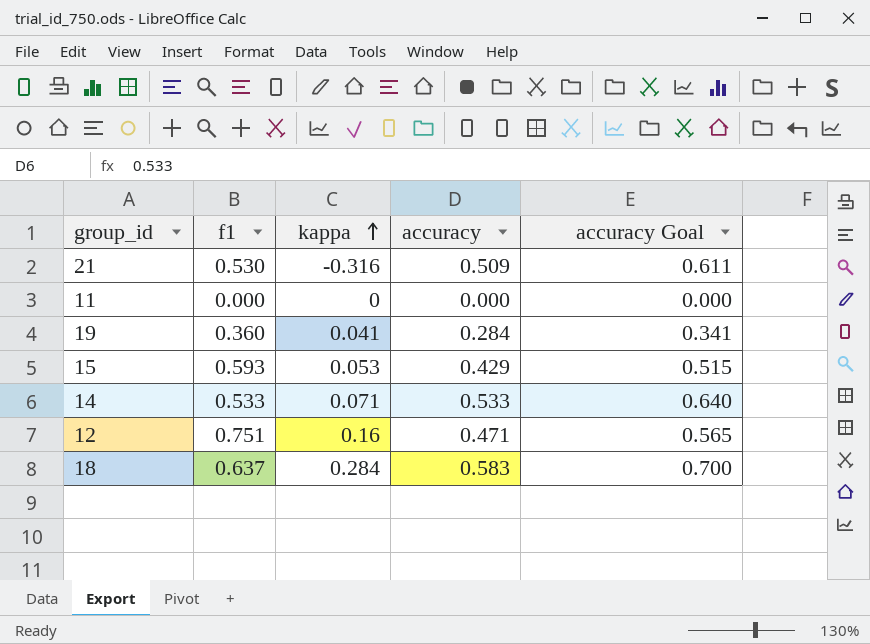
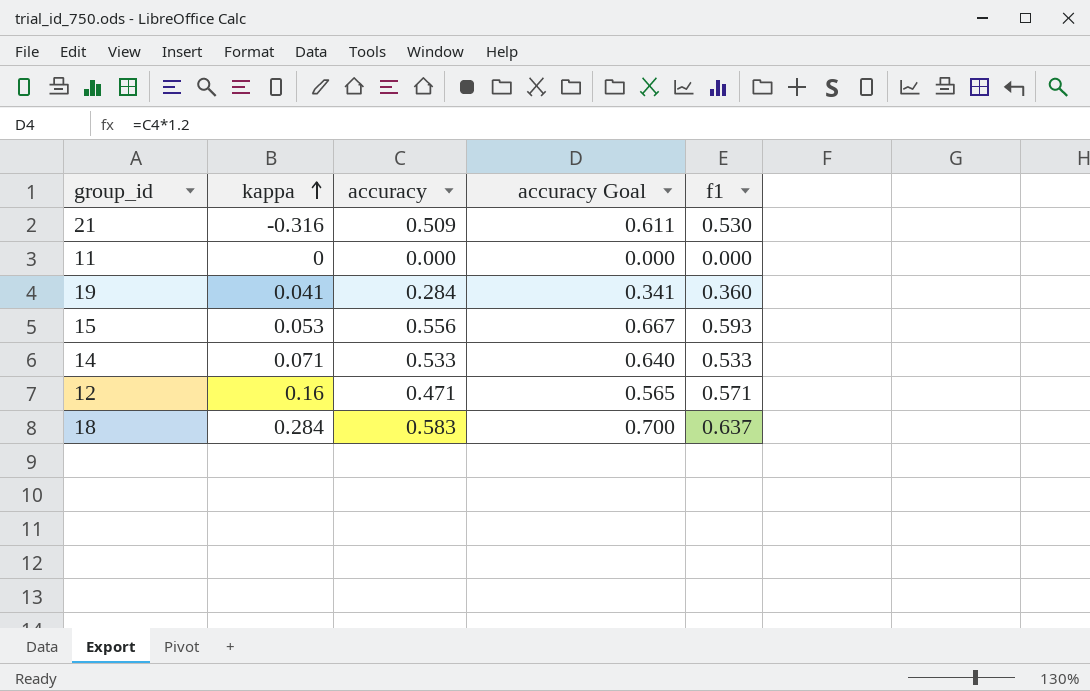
column f1 | position: 2 -> 5
15 | accuracy: 0.429 -> 0.556
15 | accuracy Goal: 0.515 -> 0.667
12 | f1: 0.751 -> 0.571

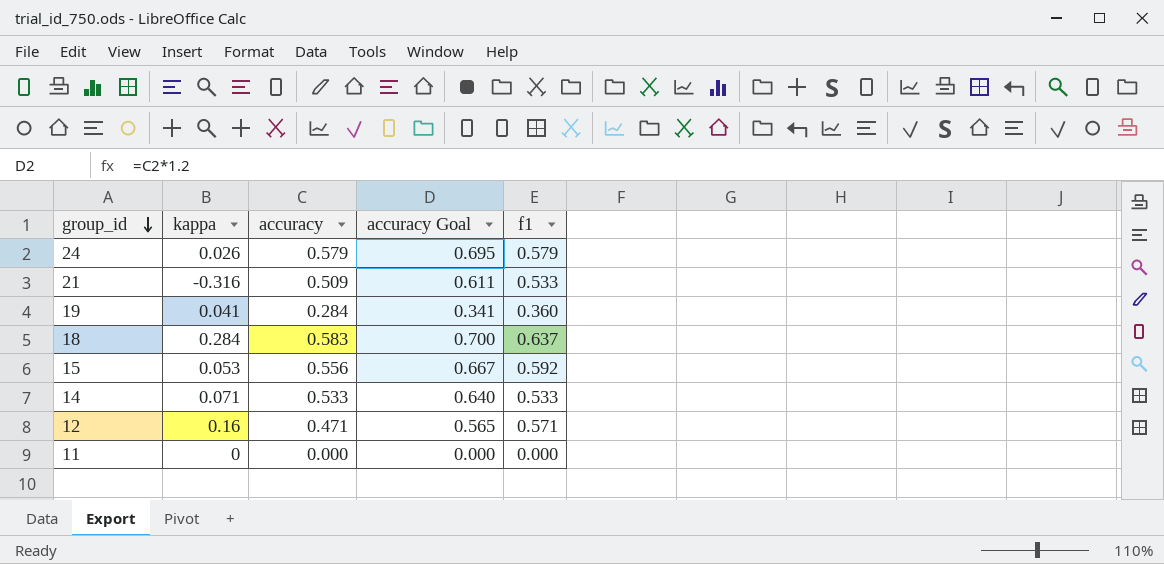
row order: kappa ascending -> group_id descending
row 24: none -> 0.026 | 0.579 | 0.695 | 0.579
21 | f1: 0.530 -> 0.533
15 | f1: 0.593 -> 0.592

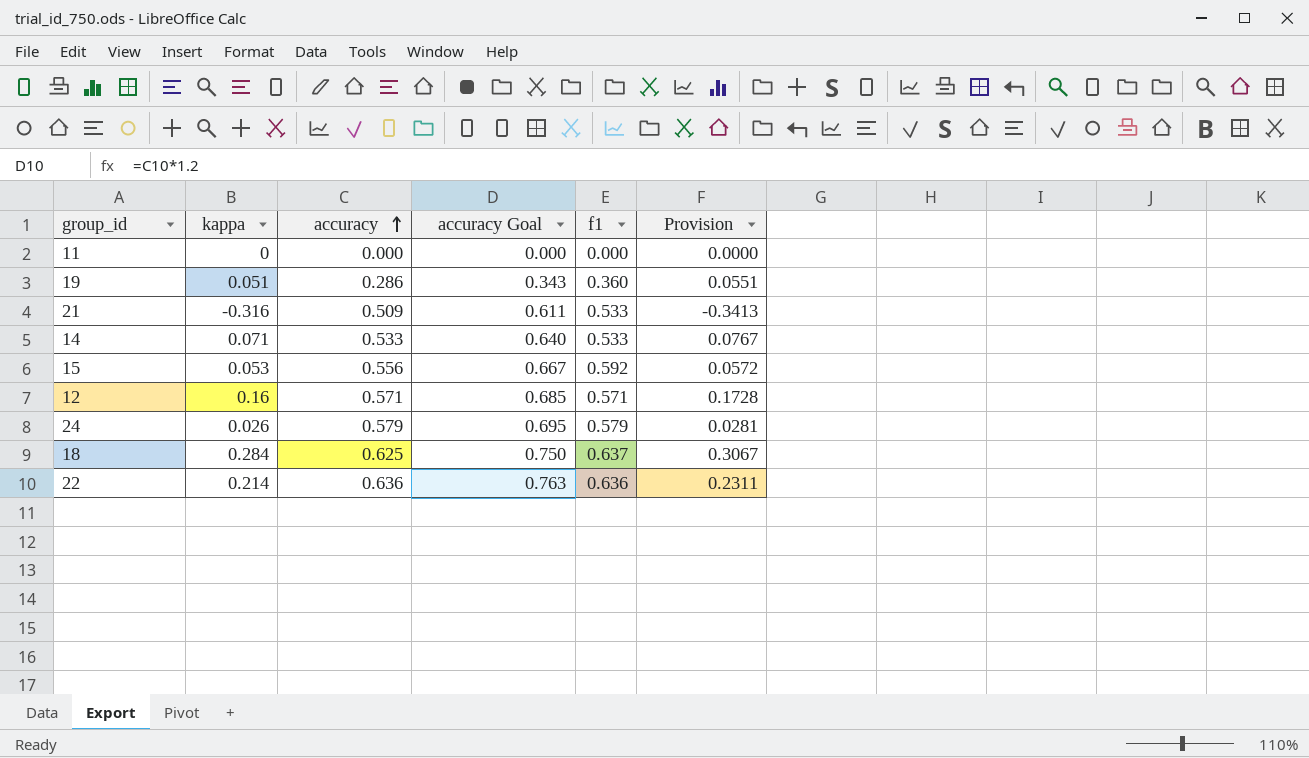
row order: group_id descending -> accuracy ascending
column Provision | formula: none -> [kappa] * 1.08
19 | kappa: 0.041 -> 0.051
19 | accuracy: 0.284 -> 0.286
19 | accuracy Goal: 0.341 -> 0.343
12 | accuracy: 0.471 -> 0.571
12 | accuracy Goal: 0.565 -> 0.685
18 | accuracy: 0.583 -> 0.625
18 | accuracy Goal: 0.700 -> 0.750
row 22: none -> 0.214 | 0.636 | 0.763 | 0.636 | 0.2311

